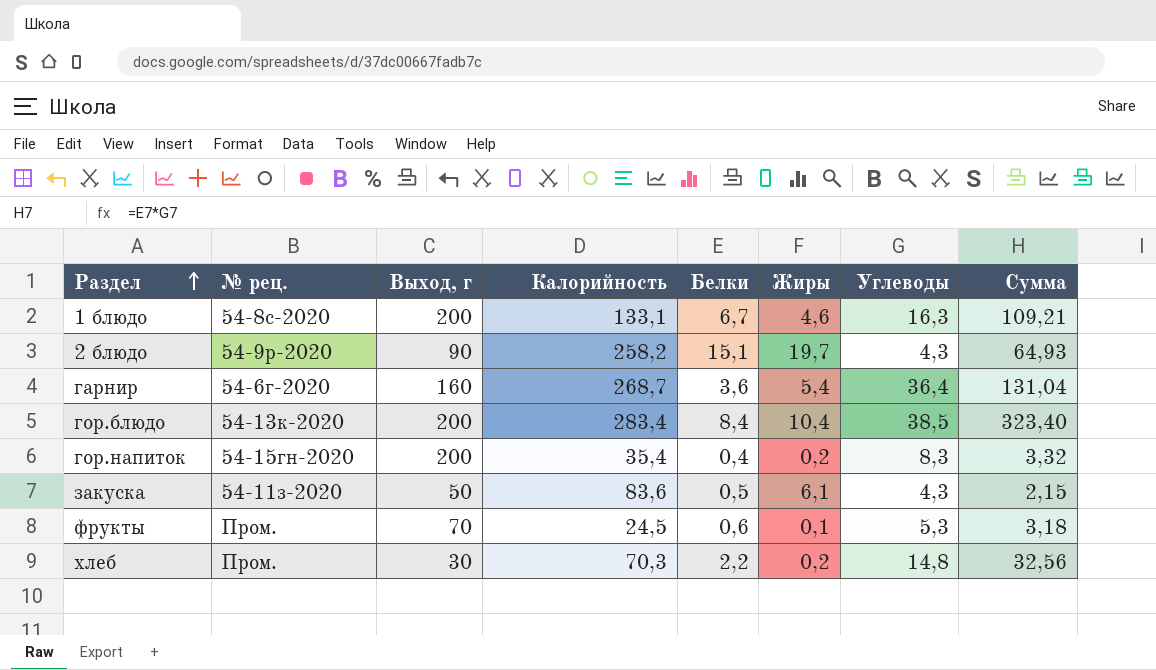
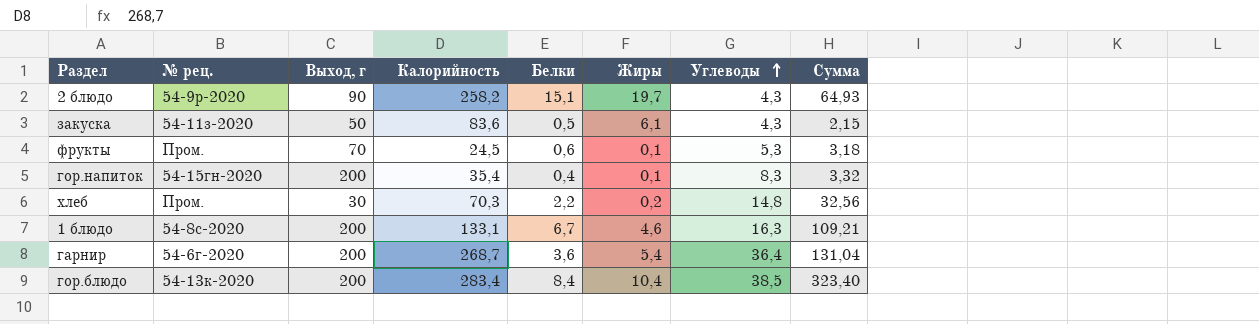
row order: Раздел ascending -> Углеводы ascending
гор.напиток | Жиры: 0,2 -> 0,1
гарнир | Выход, г: 160 -> 200

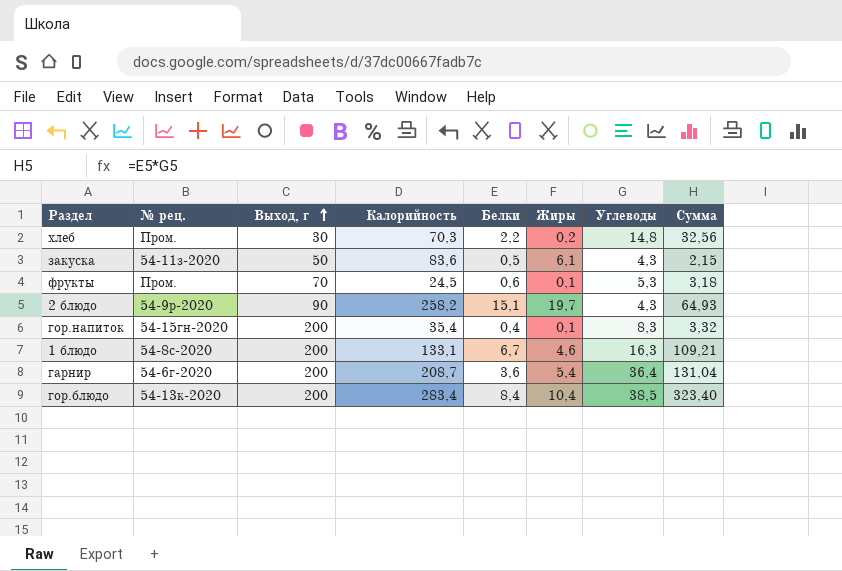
row order: Углеводы ascending -> Выход, г ascending
гарнир | Калорийность: 268,7 -> 208,7

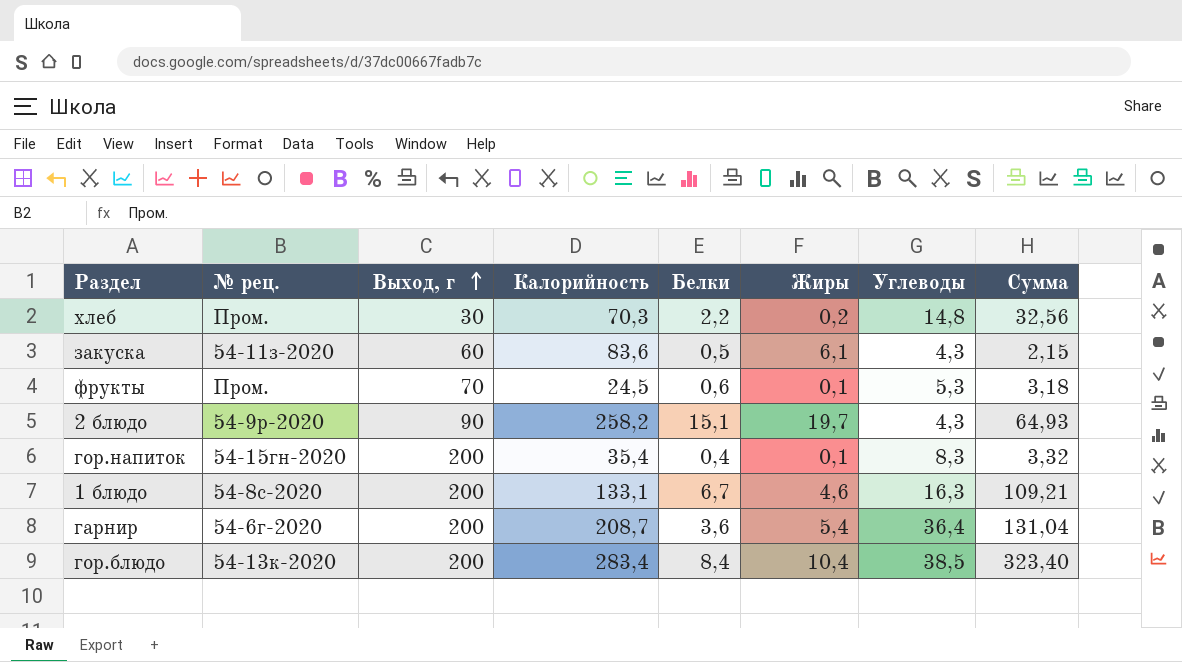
закуска | Выход, г: 50 -> 60

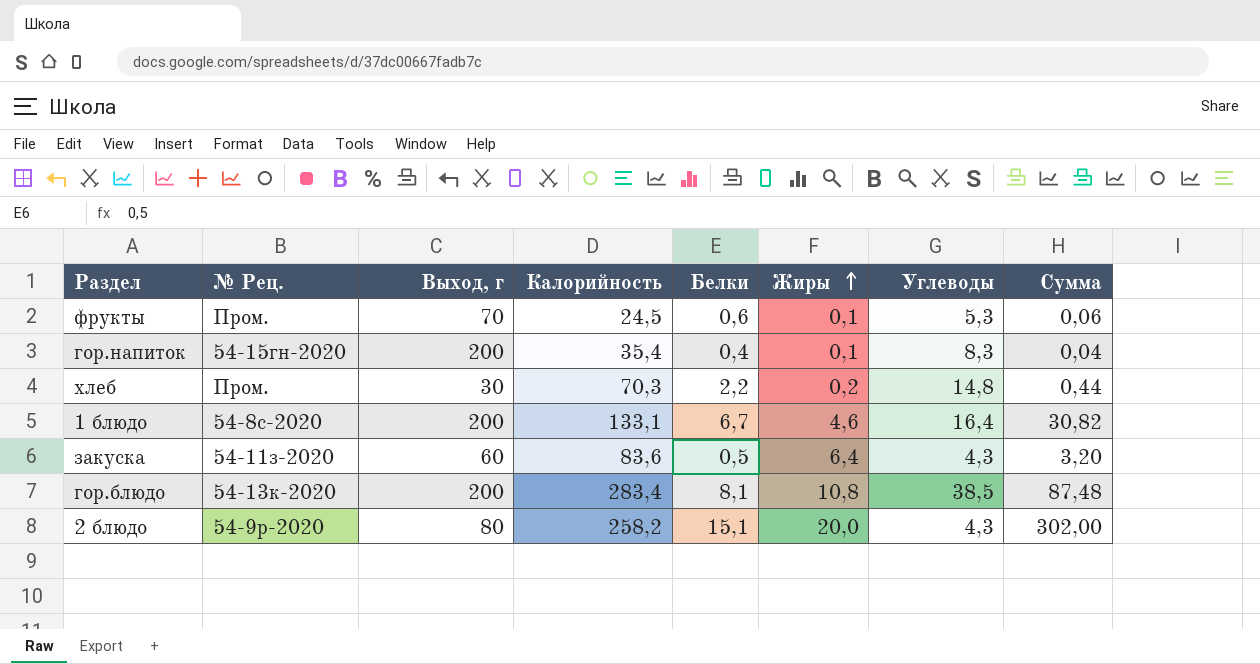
row order: Выход, г ascending -> Жиры ascending
column name: № рец. -> № Рец.
column Сумма | formula: [Белки] * [Углеводы] -> [Белки] * [Жиры]
row гарнир: 54-6г-2020 | 200 | 208,7 | 3,6 | 5,4 | 36,4 | 131,04 -> none
1 блюдо | Углеводы: 16,3 -> 16,4
закуска | Жиры: 6,1 -> 6,4
гор.блюдо | Белки: 8,4 -> 8,1
гор.блюдо | Жиры: 10,4 -> 10,8
2 блюдо | Выход, г: 90 -> 80
2 блюдо | Жиры: 19,7 -> 20,0

